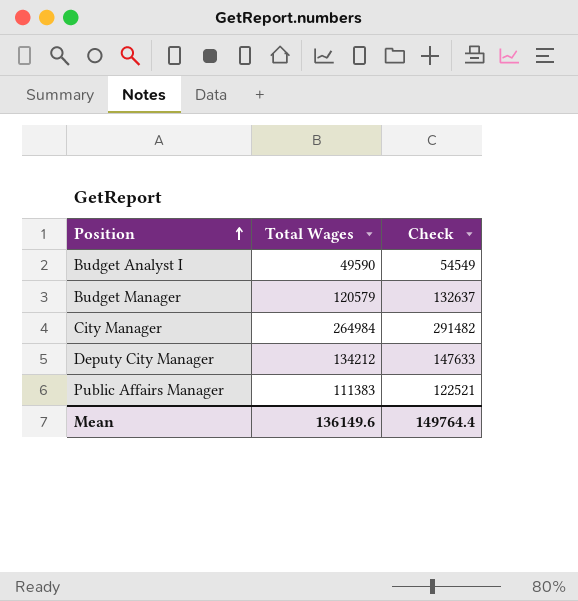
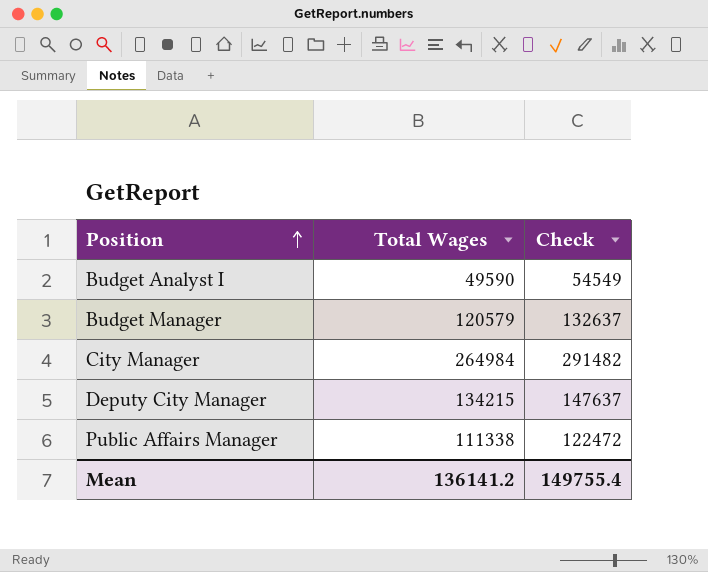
Deputy City Manager | Total Wages: 134212 -> 134215
Deputy City Manager | Check: 147633 -> 147637
Public Affairs Manager | Total Wages: 111383 -> 111338
Public Affairs Manager | Check: 122521 -> 122472
Mean | Total Wages: 136149.6 -> 136141.2
Mean | Check: 149764.4 -> 149755.4

